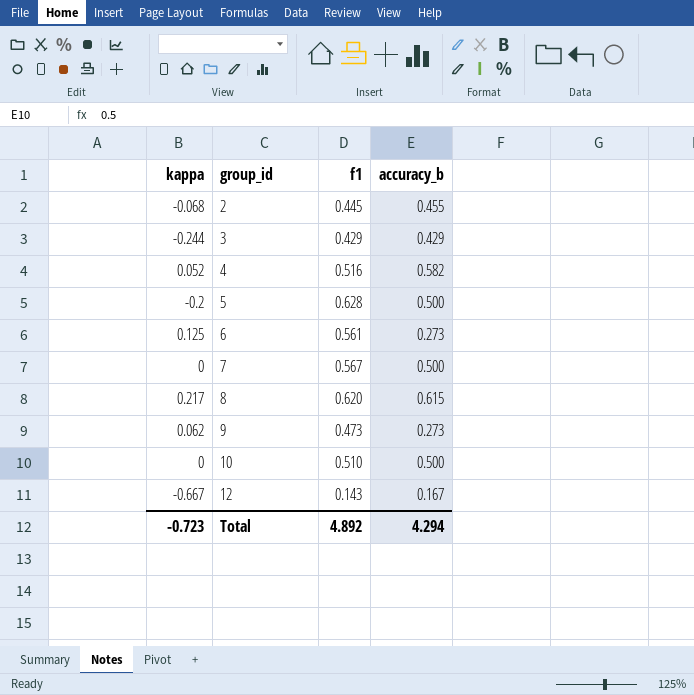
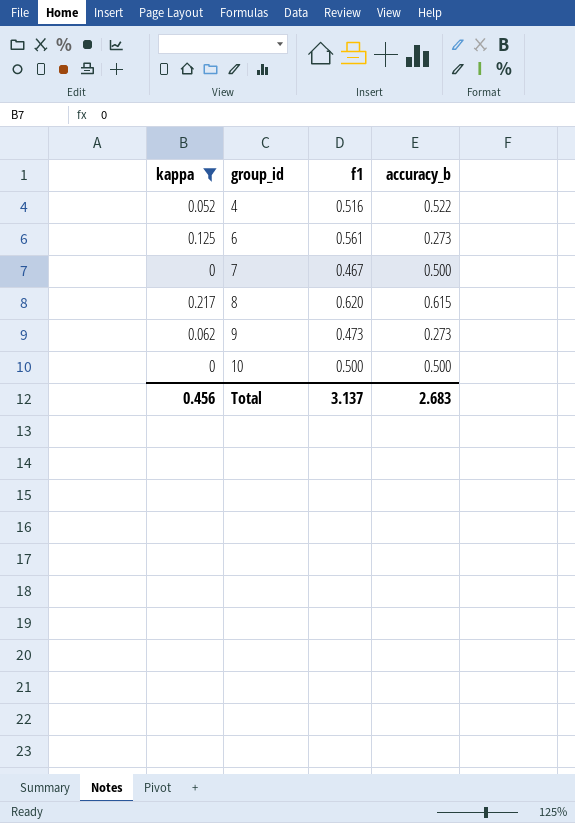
filter: none -> kappa >= 0
4 | accuracy_b: 0.582 -> 0.522
7 | f1: 0.567 -> 0.467
10 | f1: 0.510 -> 0.500
Total | kappa: -0.723 -> 0.456
Total | f1: 4.892 -> 3.137
Total | accuracy_b: 4.294 -> 2.683

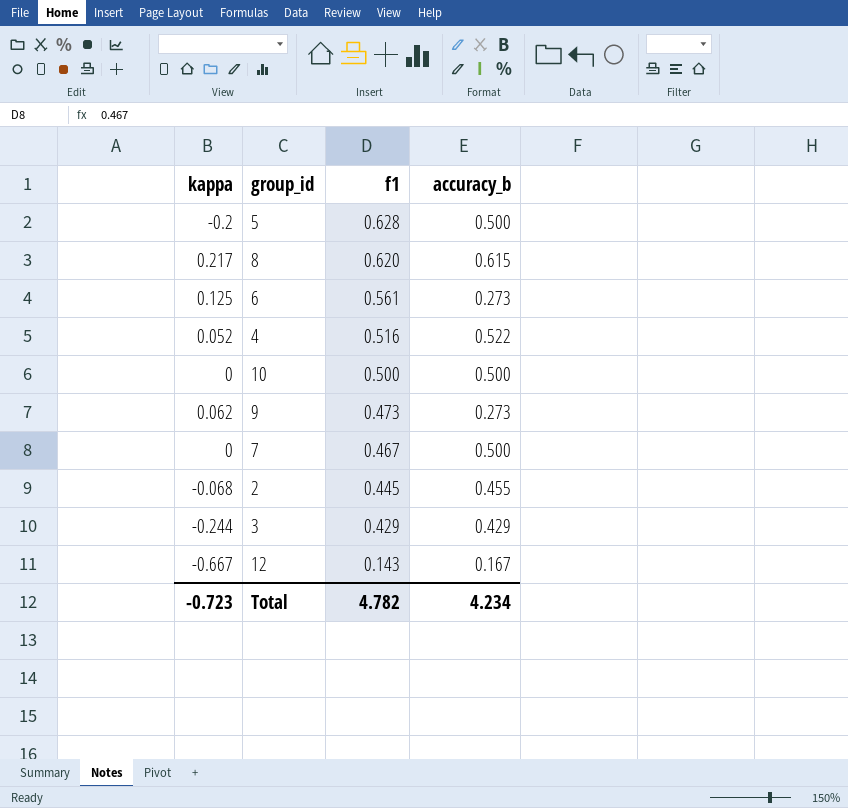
filter: kappa >= 0 -> none
row order: group_id ascending -> f1 descending
Total | kappa: 0.456 -> -0.723
Total | f1: 3.137 -> 4.782
Total | accuracy_b: 2.683 -> 4.234

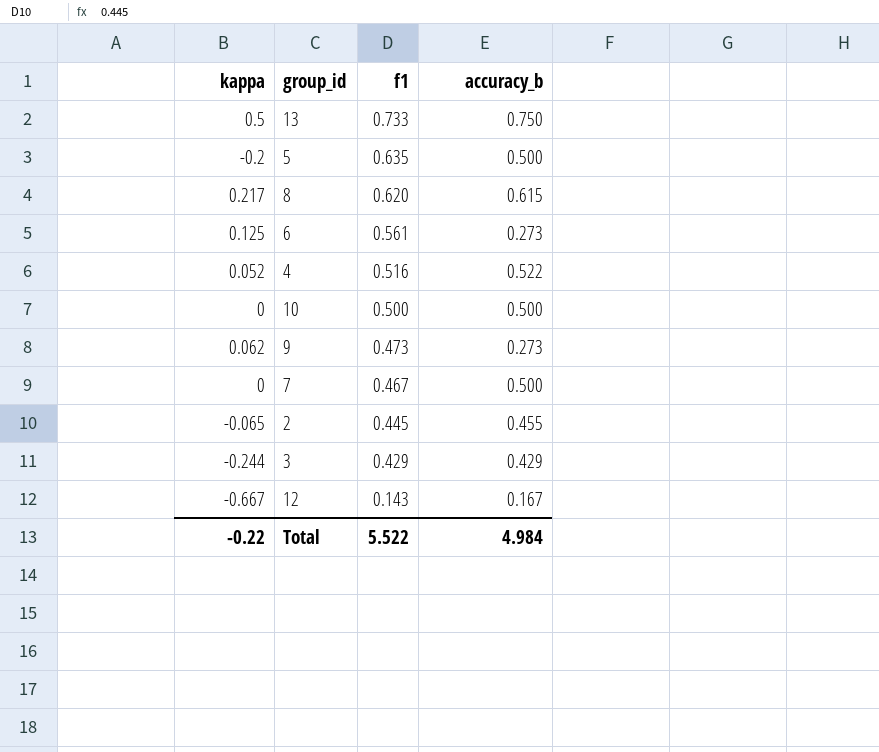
row 13: none -> 0.5 | 0.733 | 0.750
5 | f1: 0.628 -> 0.635
2 | kappa: -0.068 -> -0.065
Total | kappa: -0.723 -> -0.22
Total | f1: 4.782 -> 5.522
Total | accuracy_b: 4.234 -> 4.984

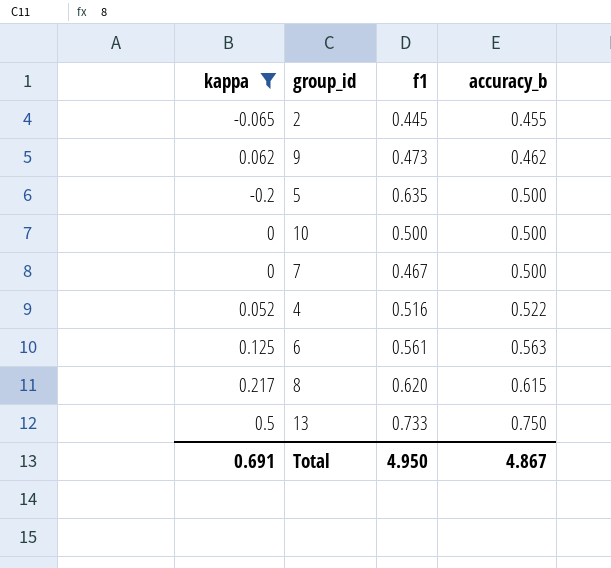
filter: none -> kappa >= -0.2
row order: f1 descending -> accuracy_b ascending
9 | accuracy_b: 0.273 -> 0.462
6 | accuracy_b: 0.273 -> 0.563
Total | kappa: -0.22 -> 0.691
Total | f1: 5.522 -> 4.950
Total | accuracy_b: 4.984 -> 4.867

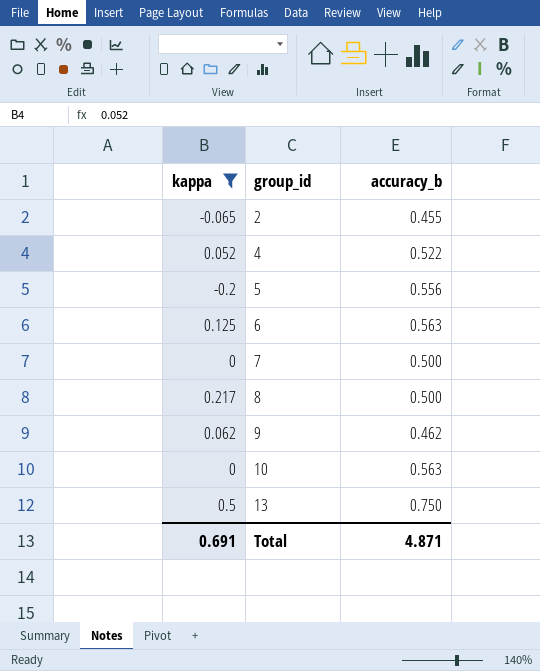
row order: accuracy_b ascending -> group_id ascending
column f1 | position: 3 -> none
5 | accuracy_b: 0.500 -> 0.556
8 | accuracy_b: 0.615 -> 0.500
10 | accuracy_b: 0.500 -> 0.563
Total | accuracy_b: 4.867 -> 4.871

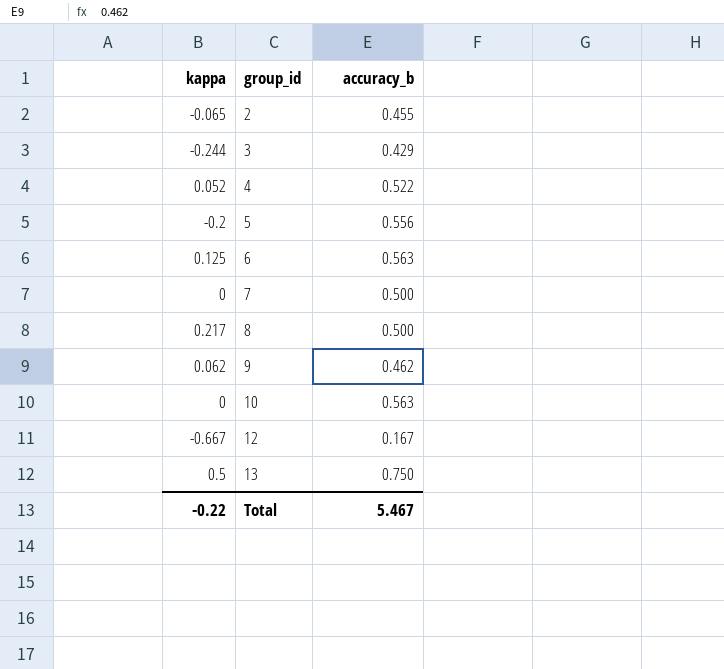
filter: kappa >= -0.2 -> none
Total | kappa: 0.691 -> -0.22
Total | accuracy_b: 4.871 -> 5.467

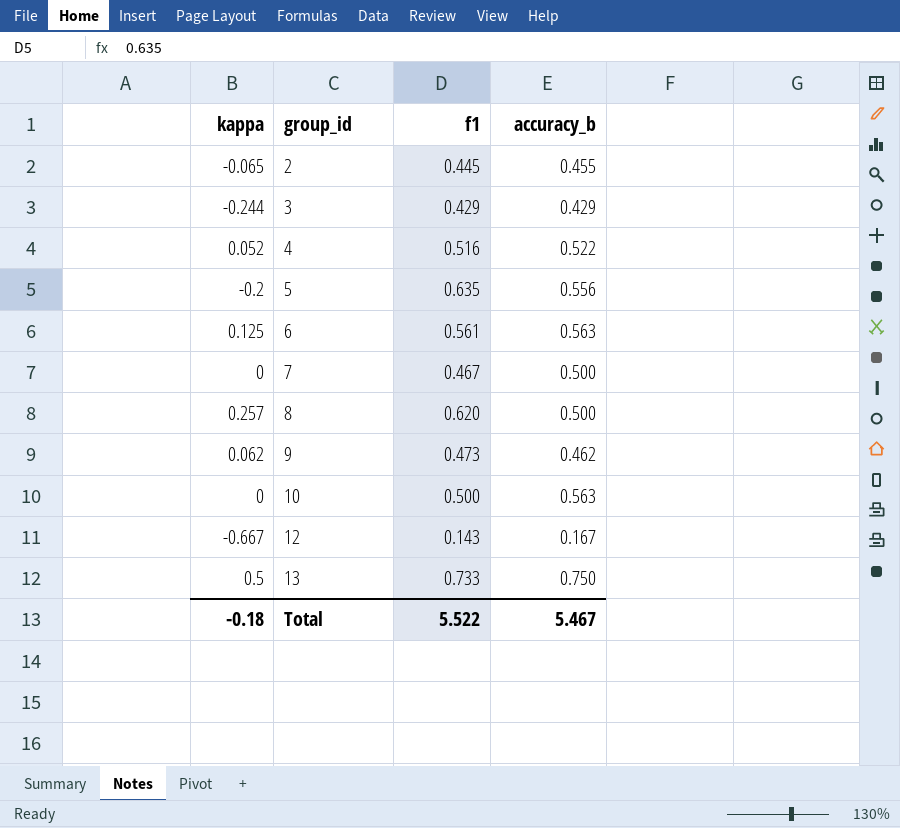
column f1 | position: none -> 3
8 | kappa: 0.217 -> 0.257
Total | kappa: -0.22 -> -0.18

